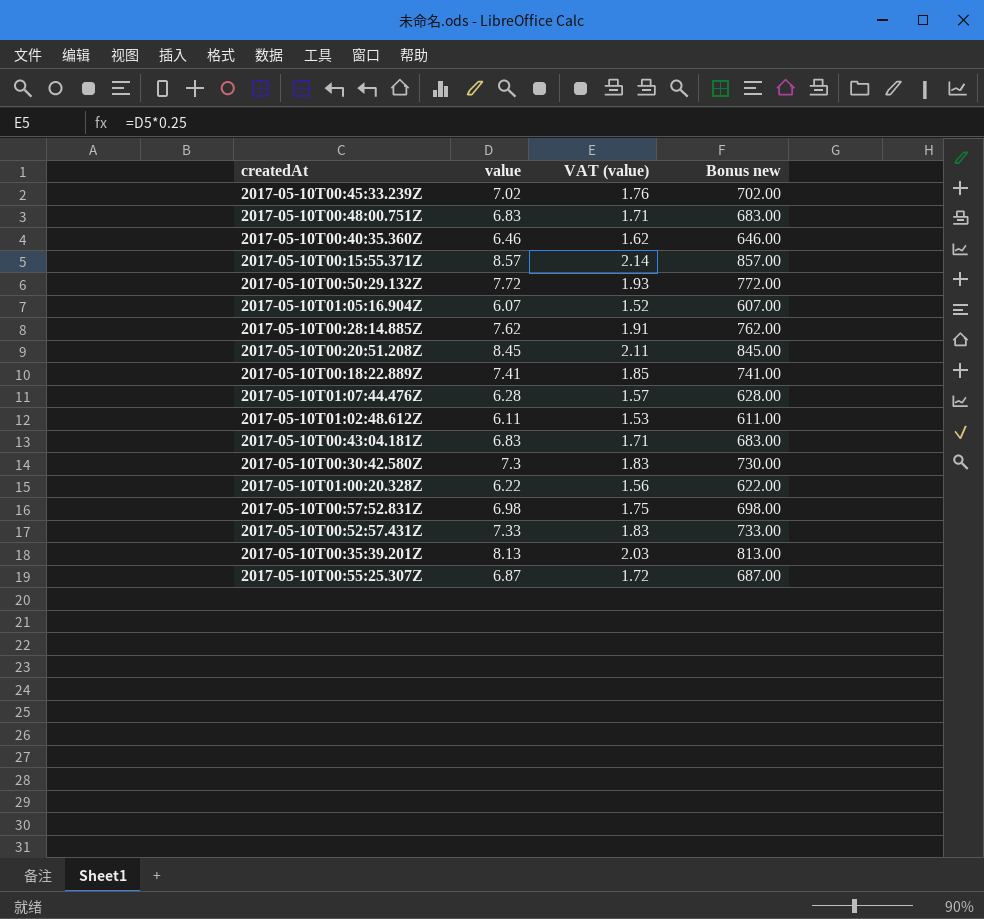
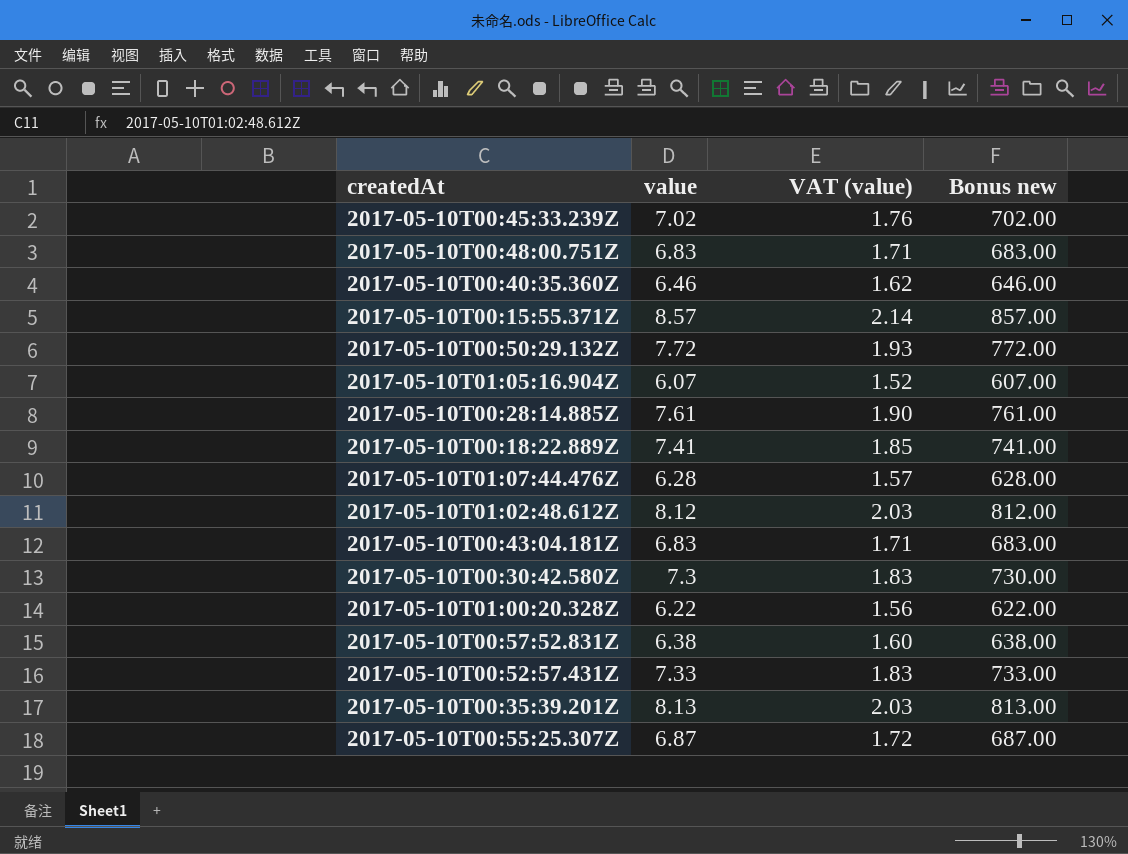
row 2017-05-10T00:20:51.208Z: 8.45 | 2.11 | 845.00 -> none
2017-05-10T00:28:14.885Z | value: 7.62 -> 7.61
2017-05-10T00:28:14.885Z | VAT (value): 1.91 -> 1.90
2017-05-10T00:28:14.885Z | Bonus new: 762.00 -> 761.00
2017-05-10T01:02:48.612Z | value: 6.11 -> 8.12
2017-05-10T01:02:48.612Z | VAT (value): 1.53 -> 2.03
2017-05-10T01:02:48.612Z | Bonus new: 611.00 -> 812.00
2017-05-10T00:57:52.831Z | value: 6.98 -> 6.38
2017-05-10T00:57:52.831Z | VAT (value): 1.75 -> 1.60
2017-05-10T00:57:52.831Z | Bonus new: 698.00 -> 638.00

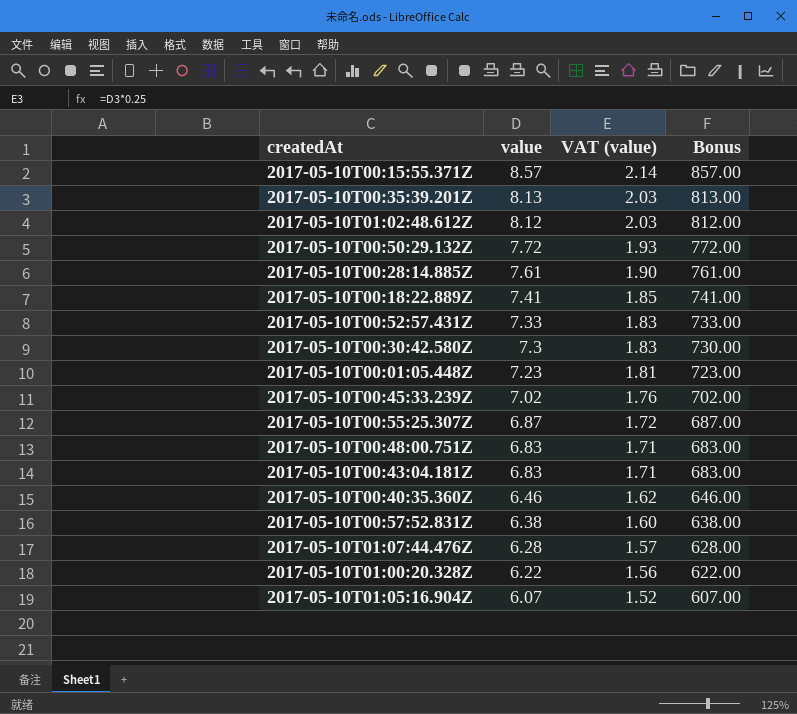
row order: none -> value descending
column name: Bonus new -> Bonus
row 2017-05-10T00:01:05.448Z: none -> 7.23 | 1.81 | 723.00

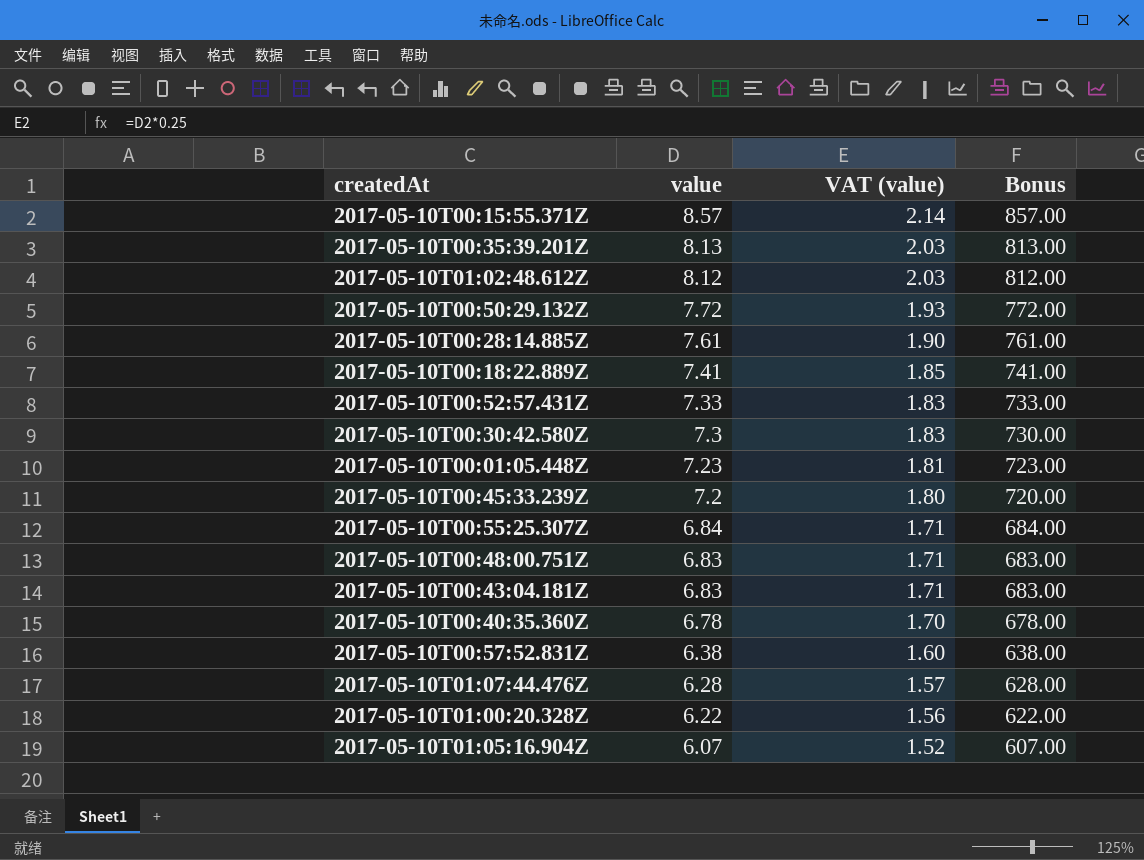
2017-05-10T00:45:33.239Z | value: 7.02 -> 7.2
2017-05-10T00:45:33.239Z | VAT (value): 1.76 -> 1.80
2017-05-10T00:45:33.239Z | Bonus: 702.00 -> 720.00
2017-05-10T00:55:25.307Z | value: 6.87 -> 6.84
2017-05-10T00:55:25.307Z | VAT (value): 1.72 -> 1.71
2017-05-10T00:55:25.307Z | Bonus: 687.00 -> 684.00
2017-05-10T00:40:35.360Z | value: 6.46 -> 6.78
2017-05-10T00:40:35.360Z | VAT (value): 1.62 -> 1.70
2017-05-10T00:40:35.360Z | Bonus: 646.00 -> 678.00

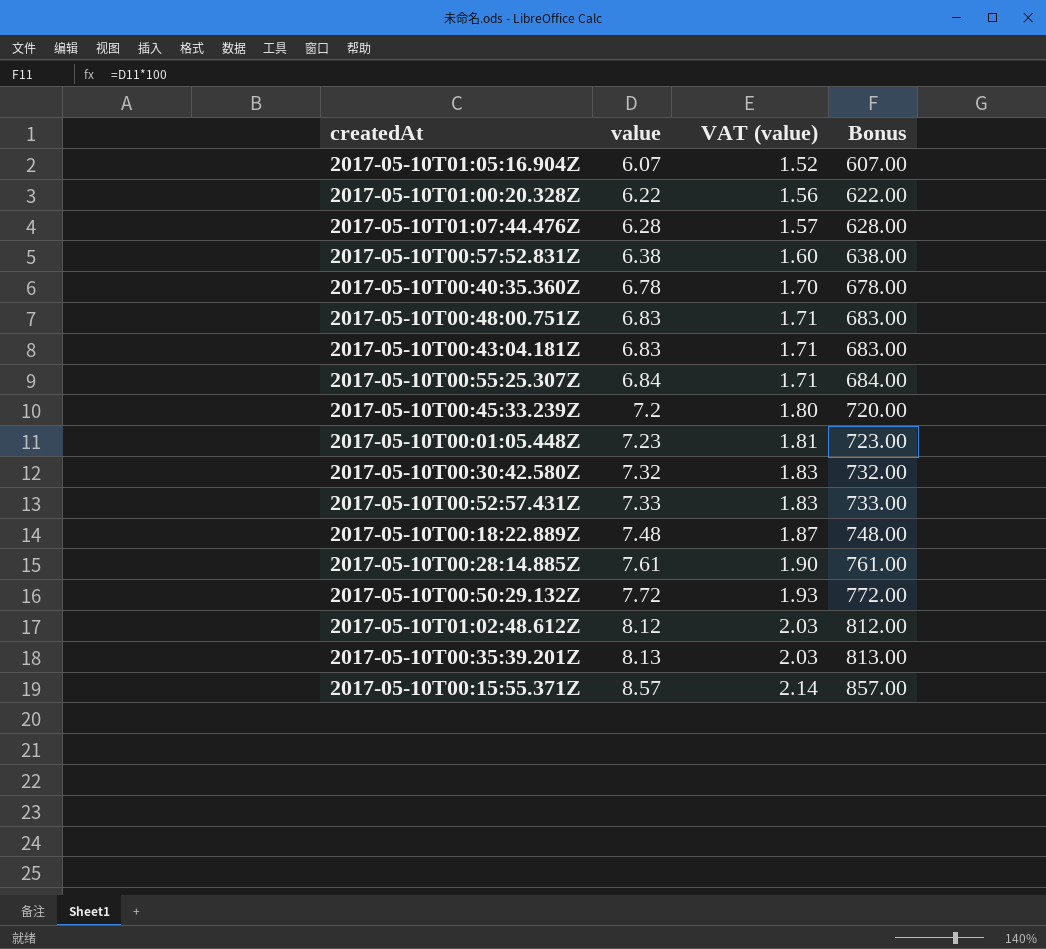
row order: value descending -> value ascending
2017-05-10T00:30:42.580Z | value: 7.3 -> 7.32
2017-05-10T00:30:42.580Z | Bonus: 730.00 -> 732.00
2017-05-10T00:18:22.889Z | value: 7.41 -> 7.48
2017-05-10T00:18:22.889Z | VAT (value): 1.85 -> 1.87
2017-05-10T00:18:22.889Z | Bonus: 741.00 -> 748.00

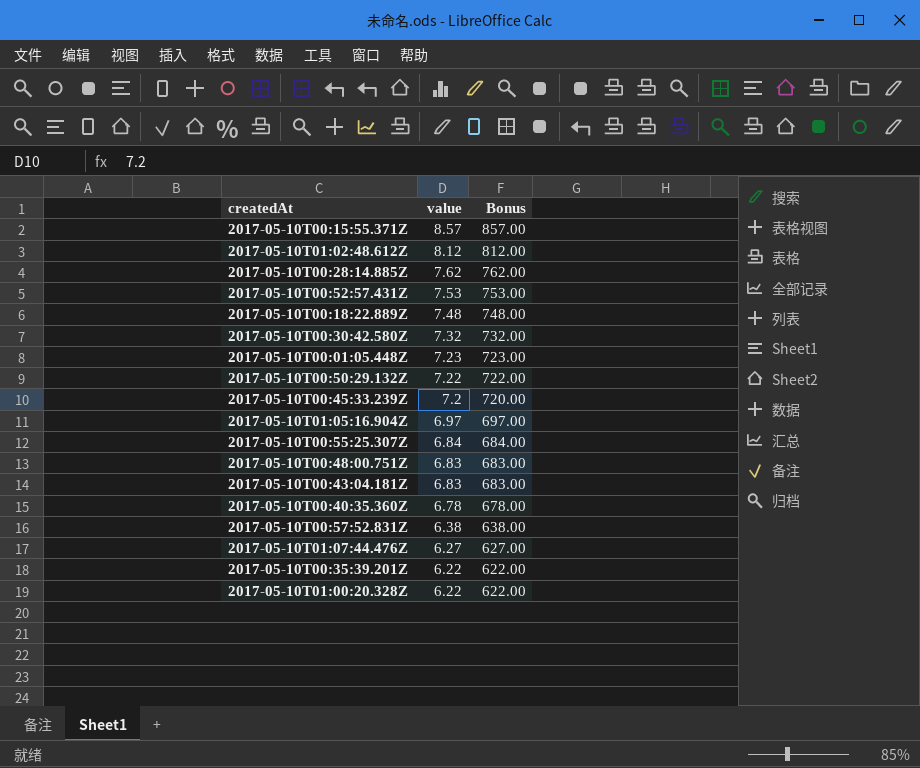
row order: value ascending -> value descending
column VAT (value) | formula: [value] * 0.25 -> none
2017-05-10T00:28:14.885Z | value: 7.61 -> 7.62
2017-05-10T00:28:14.885Z | Bonus: 761.00 -> 762.00
2017-05-10T00:52:57.431Z | value: 7.33 -> 7.53
2017-05-10T00:52:57.431Z | Bonus: 733.00 -> 753.00
2017-05-10T00:50:29.132Z | value: 7.72 -> 7.22
2017-05-10T00:50:29.132Z | Bonus: 772.00 -> 722.00
2017-05-10T01:05:16.904Z | value: 6.07 -> 6.97
2017-05-10T01:05:16.904Z | Bonus: 607.00 -> 697.00
2017-05-10T01:07:44.476Z | value: 6.28 -> 6.27
2017-05-10T01:07:44.476Z | Bonus: 628.00 -> 627.00
2017-05-10T00:35:39.201Z | value: 8.13 -> 6.22
2017-05-10T00:35:39.201Z | Bonus: 813.00 -> 622.00

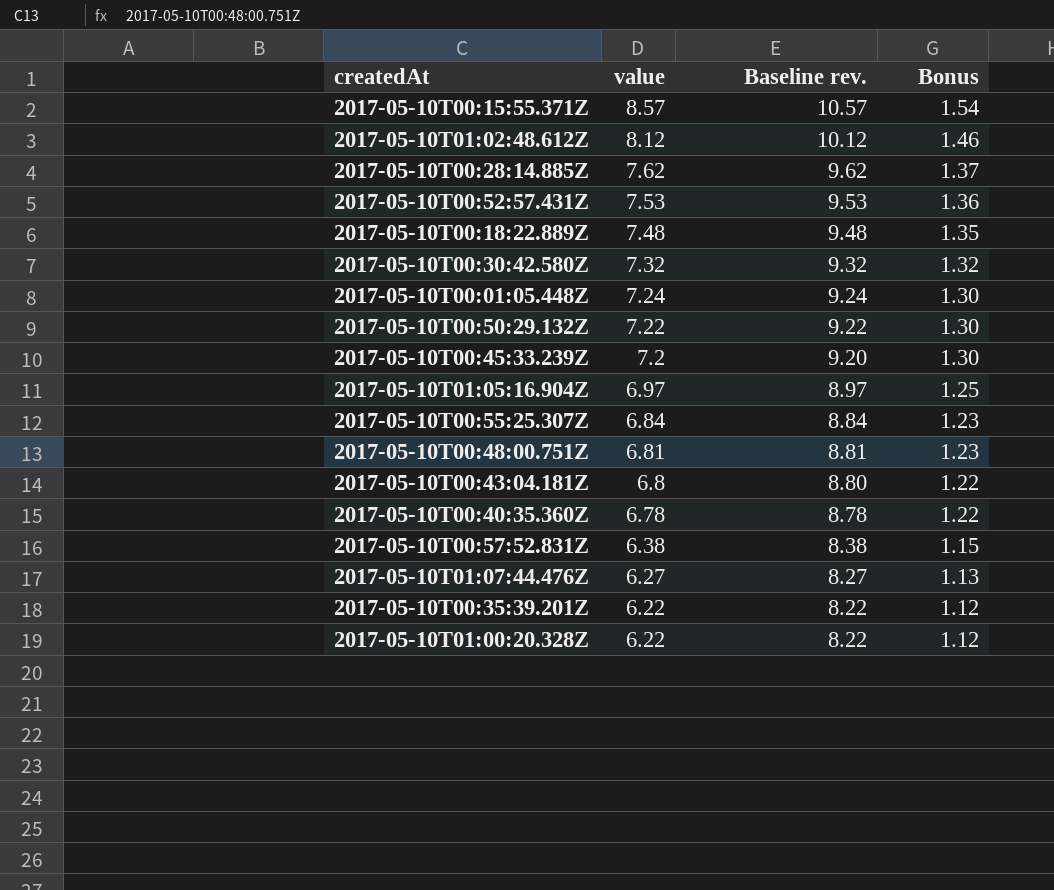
column Baseline rev. | formula: none -> [value] + 2
column Bonus | formula: [value] * 100 -> [value] * 0.18
2017-05-10T00:01:05.448Z | value: 7.23 -> 7.24
2017-05-10T00:48:00.751Z | value: 6.83 -> 6.81
2017-05-10T00:43:04.181Z | value: 6.83 -> 6.8

